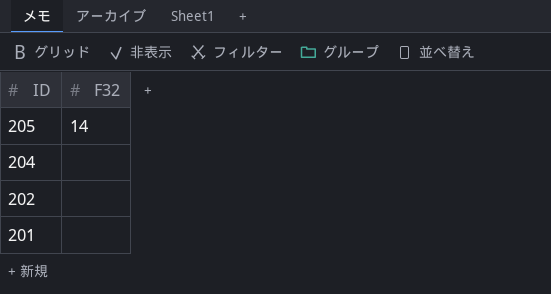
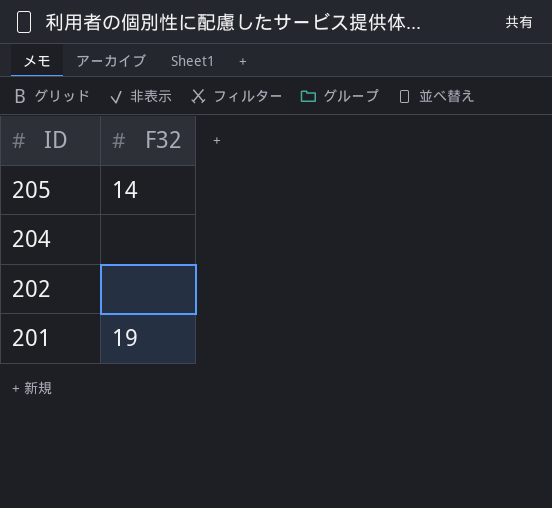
201 | F32: none -> 19

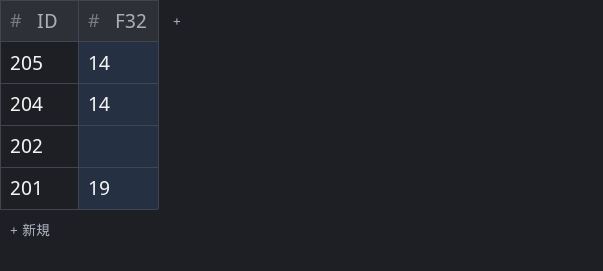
204 | F32: none -> 14

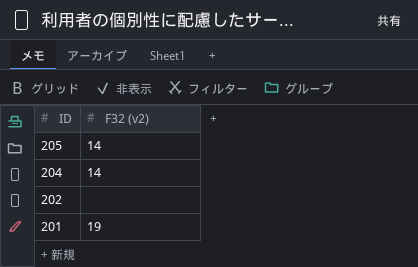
column name: F32 -> F32 (v2)

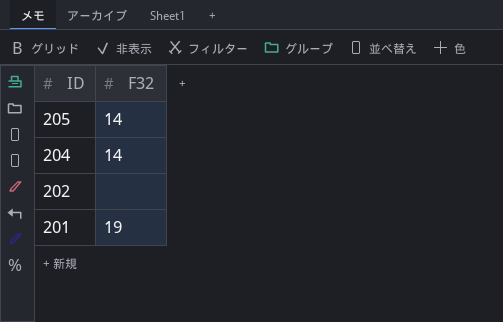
column name: F32 (v2) -> F32

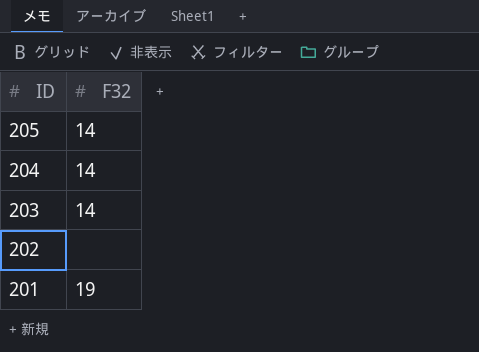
row 203: none -> 14

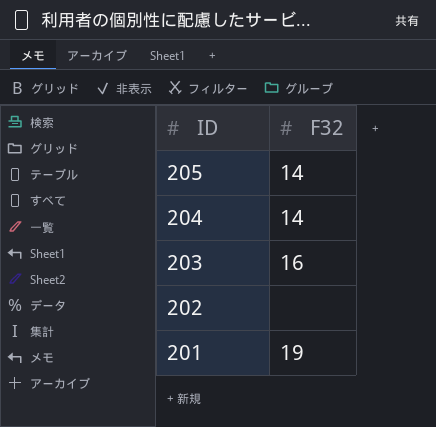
203 | F32: 14 -> 16

